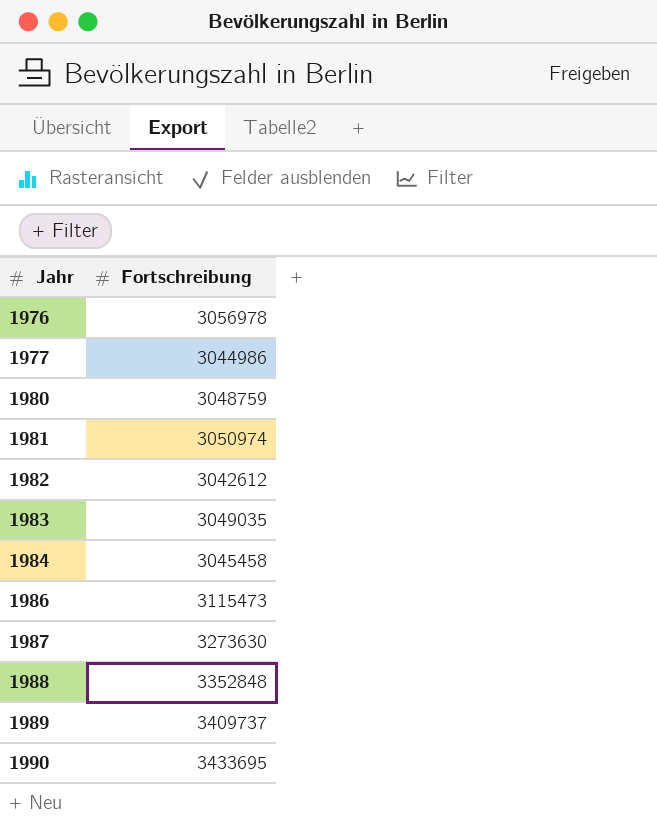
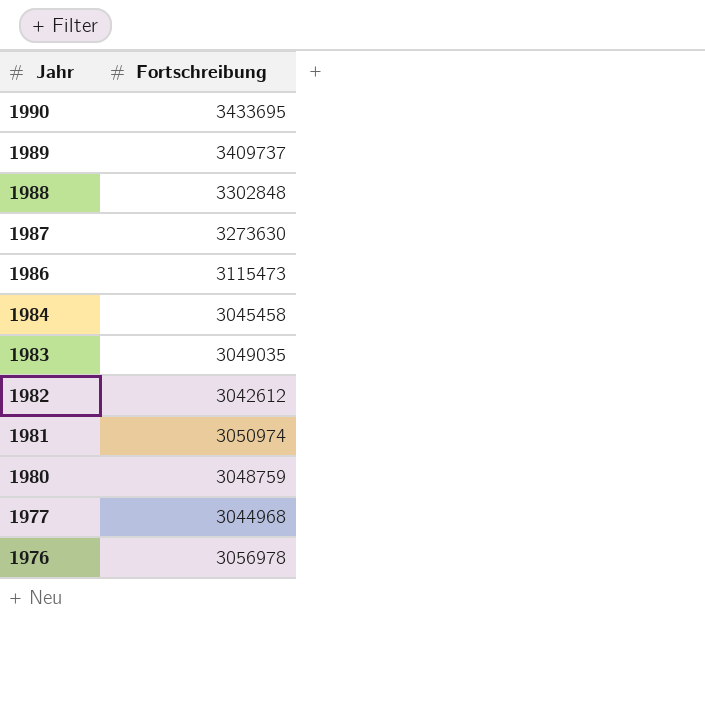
row order: Jahr ascending -> Jahr descending
1988 | Fortschreibung: 3352848 -> 3302848
1977 | Fortschreibung: 3044986 -> 3044968

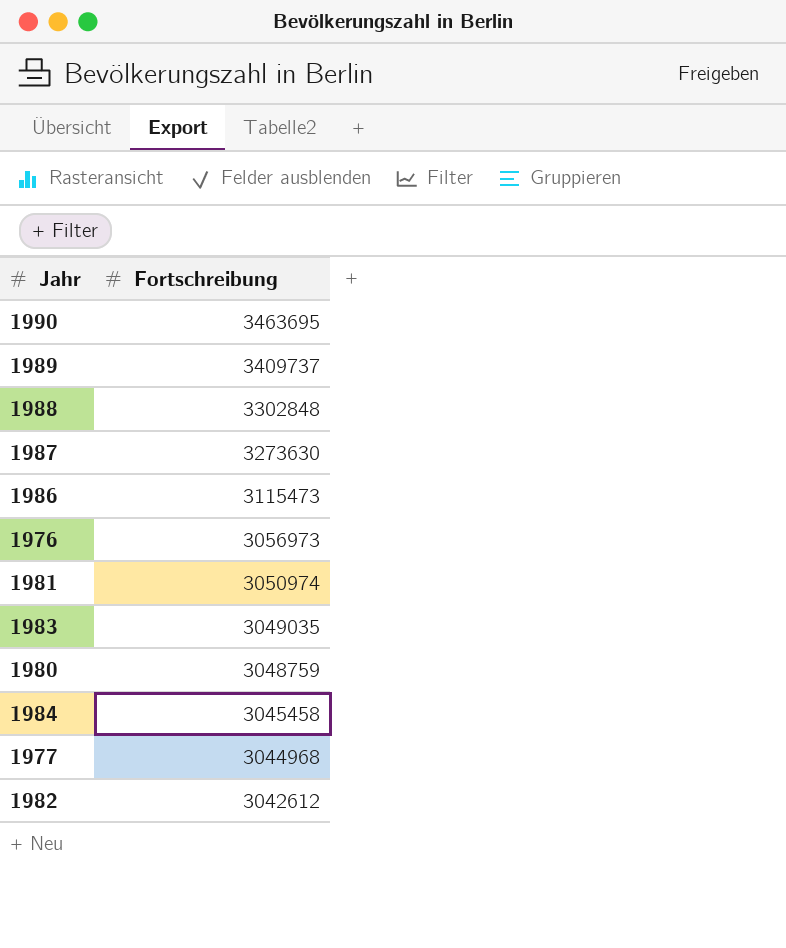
row order: Jahr descending -> Fortschreibung descending
1990 | Fortschreibung: 3433695 -> 3463695
1976 | Fortschreibung: 3056978 -> 3056973

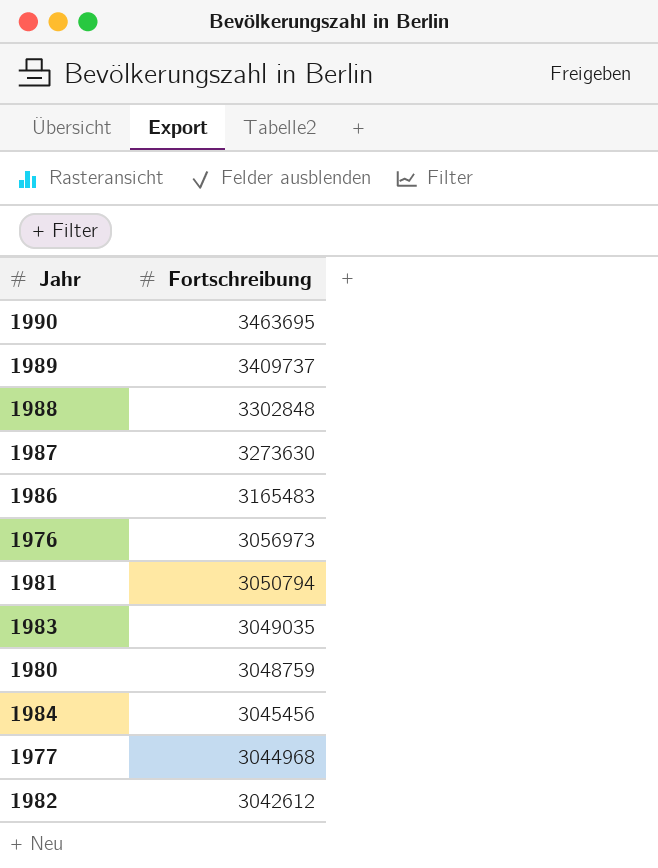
1986 | Fortschreibung: 3115473 -> 3165483
1981 | Fortschreibung: 3050974 -> 3050794
1984 | Fortschreibung: 3045458 -> 3045456

